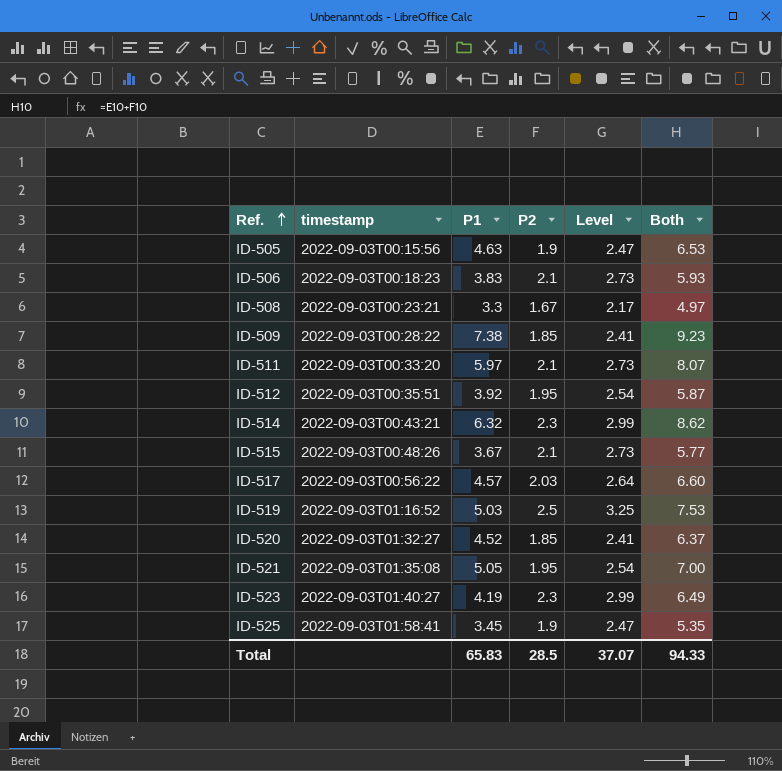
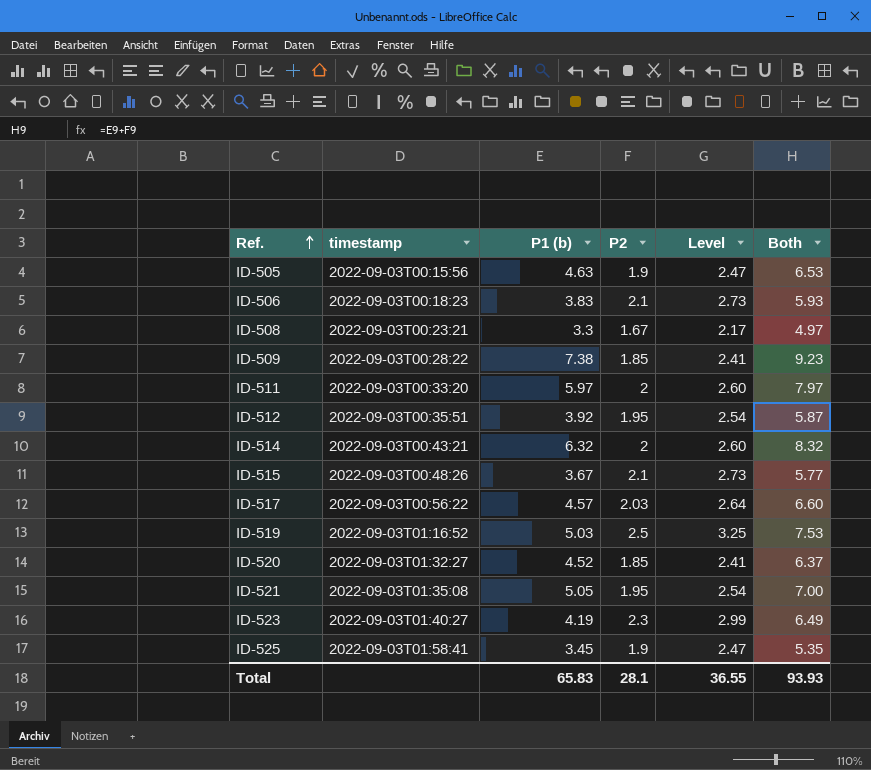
column name: P1 -> P1 (b)
ID-511 | P2: 2.1 -> 2
ID-511 | Level: 2.73 -> 2.60
ID-511 | Both: 8.07 -> 7.97
ID-514 | P2: 2.3 -> 2
ID-514 | Level: 2.99 -> 2.60
ID-514 | Both: 8.62 -> 8.32
Total | P2: 28.5 -> 28.1
Total | Level: 37.07 -> 36.55
Total | Both: 94.33 -> 93.93

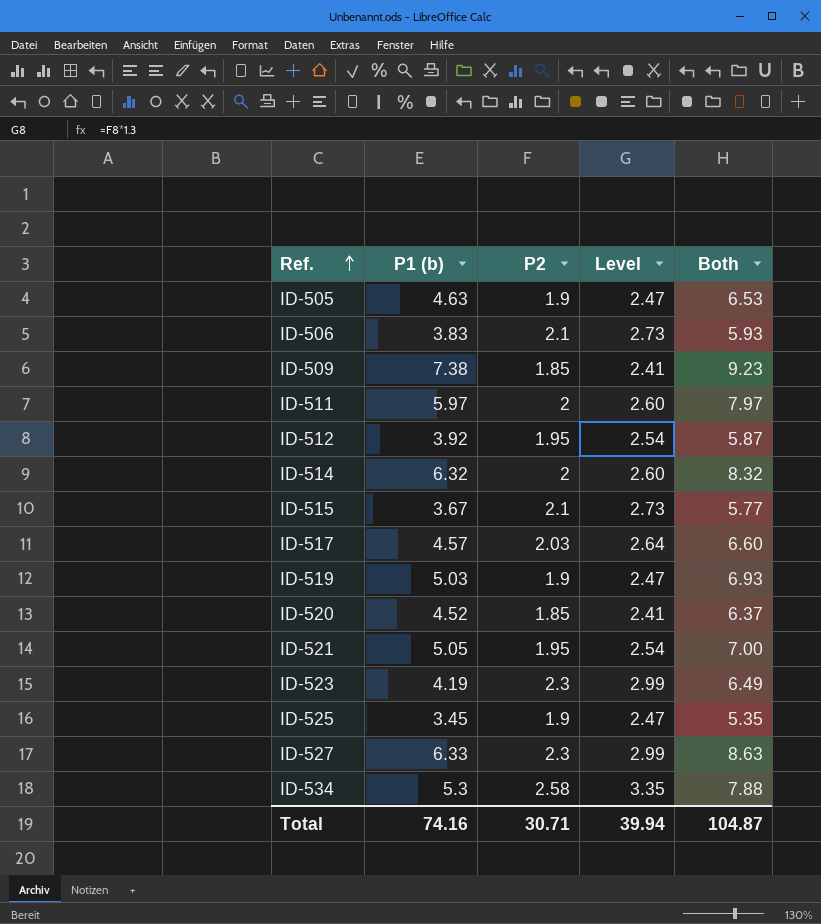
column timestamp | position: 2 -> none
row ID-508: 2022-09-03T00:23:21 | 3.3 | 1.67 | 2.17 | 4.97 -> none
ID-519 | P2: 2.5 -> 1.9
ID-519 | Level: 3.25 -> 2.47
ID-519 | Both: 7.53 -> 6.93
row ID-527: none -> 6.33 | 2.3 | 2.99 | 8.63
row ID-534: none -> 5.3 | 2.58 | 3.35 | 7.88
Total | P1 (b): 65.83 -> 74.16
Total | P2: 28.1 -> 30.71
Total | Level: 36.55 -> 39.94
Total | Both: 93.93 -> 104.87

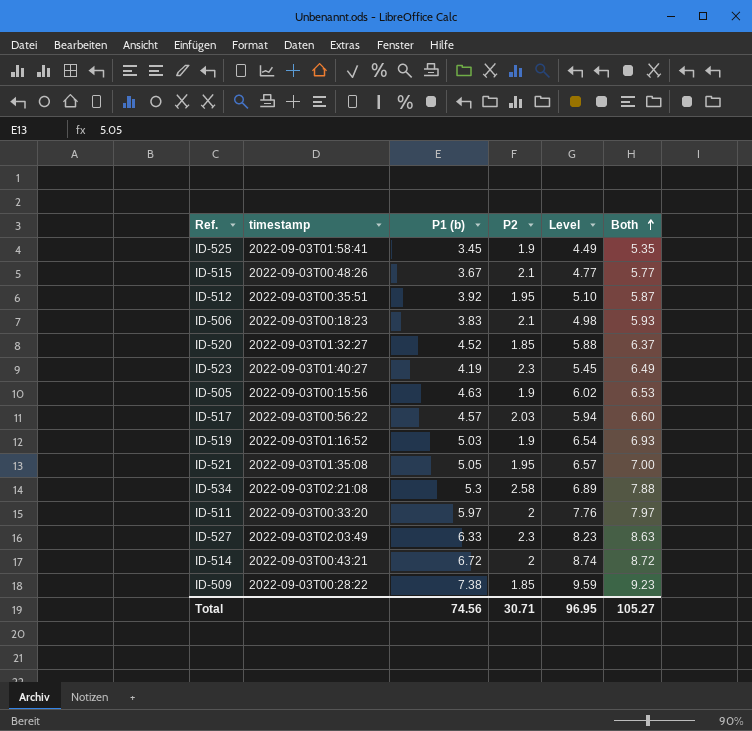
row order: Ref. ascending -> Both ascending
column timestamp | position: none -> 2
column Level | formula: [P2] * 1.3 -> [P1 (b)] * 1.3
ID-514 | P1 (b): 6.32 -> 6.72
ID-514 | Both: 8.32 -> 8.72
Total | P1 (b): 74.16 -> 74.56
Total | Level: 39.94 -> 96.95
Total | Both: 104.87 -> 105.27

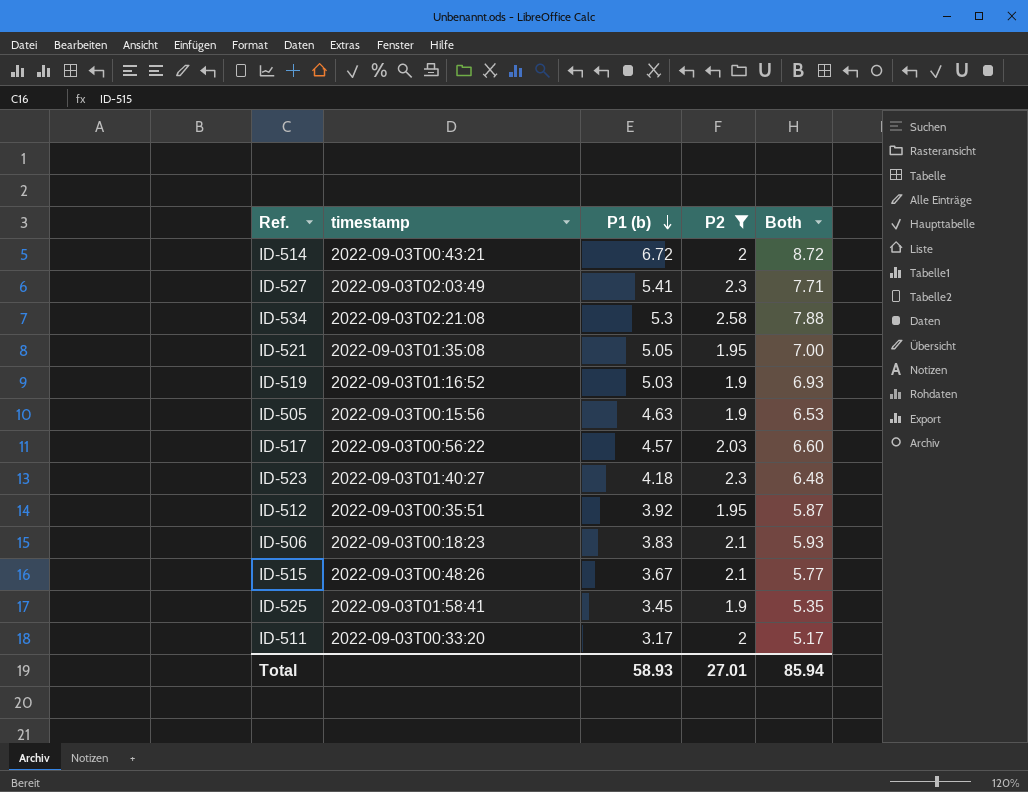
filter: none -> P2 != 1.85
row order: Both ascending -> P1 (b) descending
column Level | formula: [P1 (b)] * 1.3 -> none
ID-527 | P1 (b): 6.33 -> 5.41
ID-527 | Both: 8.63 -> 7.71
ID-523 | P1 (b): 4.19 -> 4.18
ID-523 | Both: 6.49 -> 6.48
ID-511 | P1 (b): 5.97 -> 3.17
ID-511 | Both: 7.97 -> 5.17
Total | P1 (b): 74.56 -> 58.93
Total | P2: 30.71 -> 27.01
Total | Both: 105.27 -> 85.94

